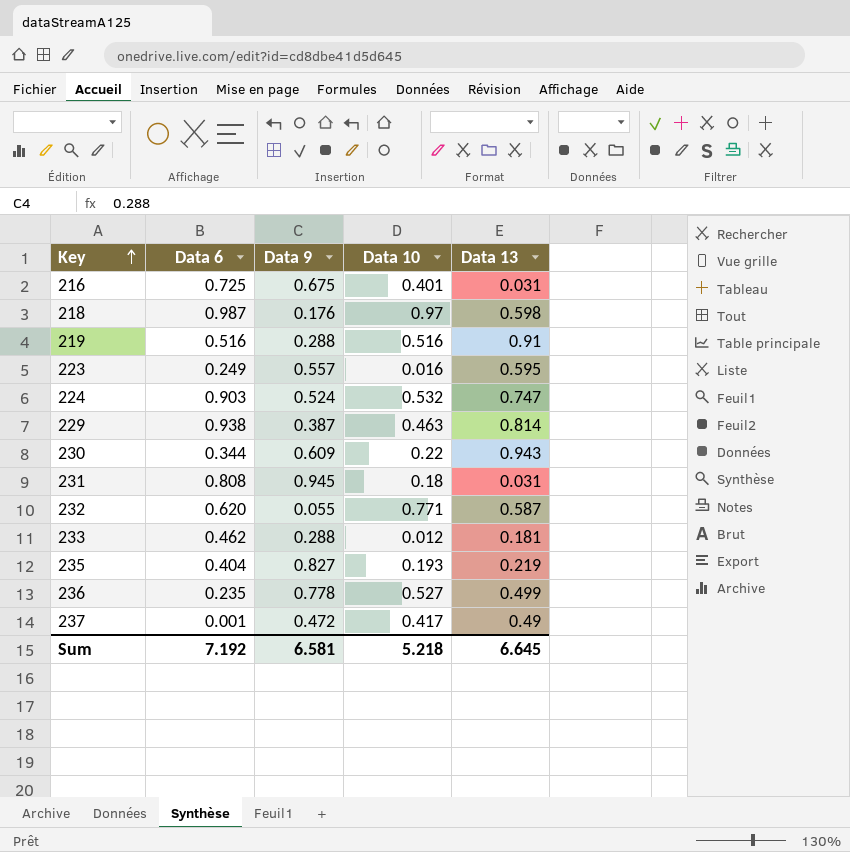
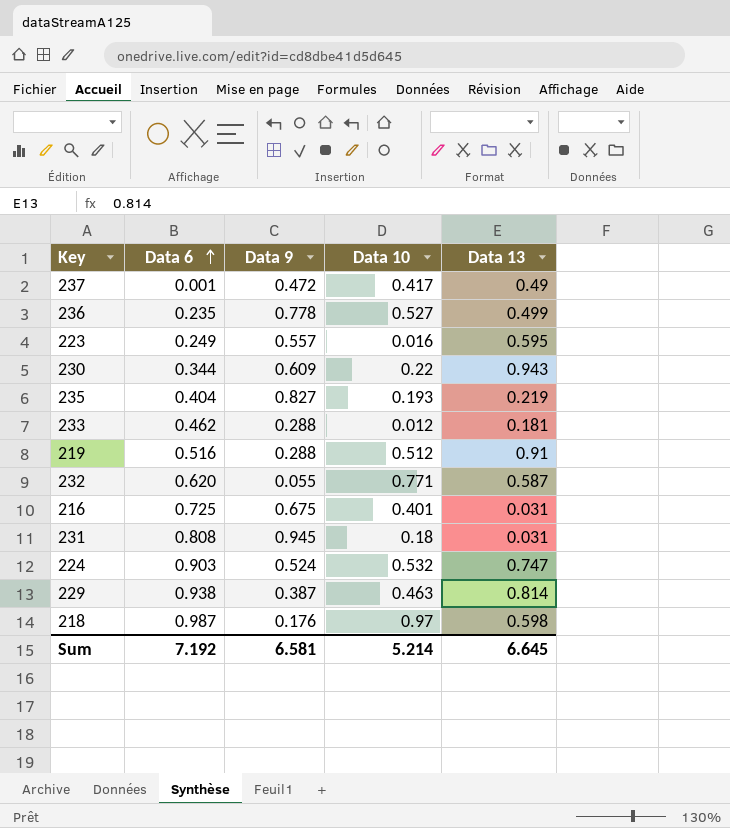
row order: Key ascending -> Data 6 ascending
219 | Data 10: 0.516 -> 0.512
Sum | Data 10: 5.218 -> 5.214

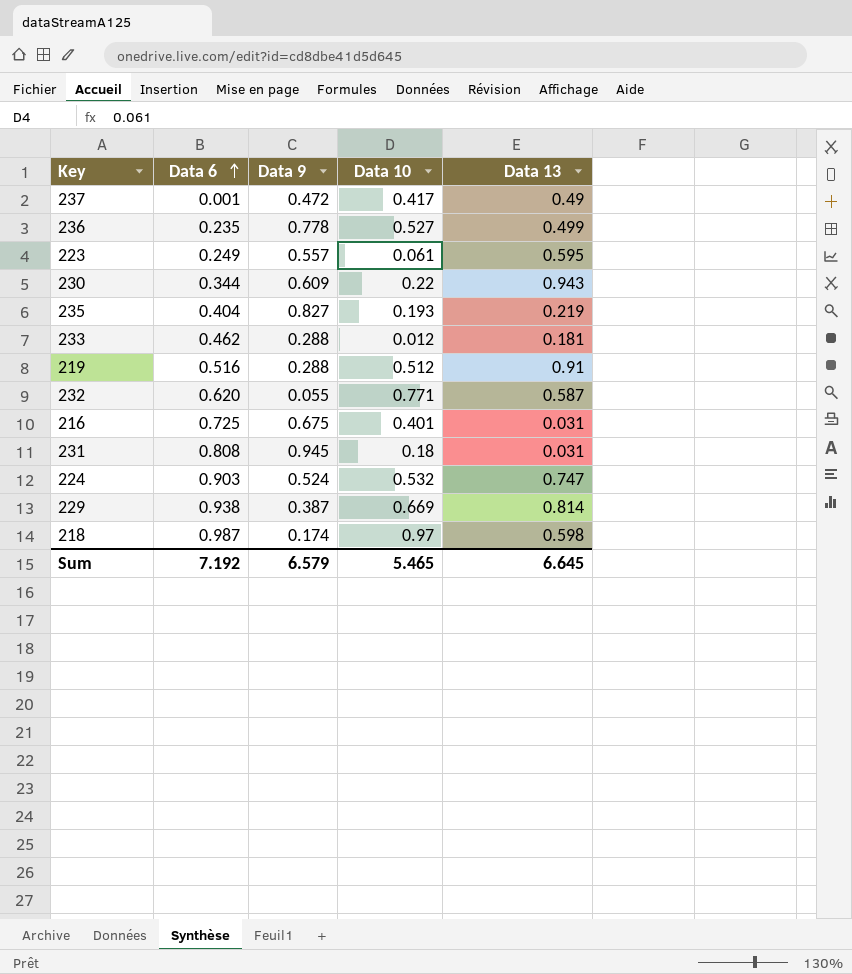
223 | Data 10: 0.016 -> 0.061
229 | Data 10: 0.463 -> 0.669
218 | Data 9: 0.176 -> 0.174
Sum | Data 9: 6.581 -> 6.579
Sum | Data 10: 5.214 -> 5.465

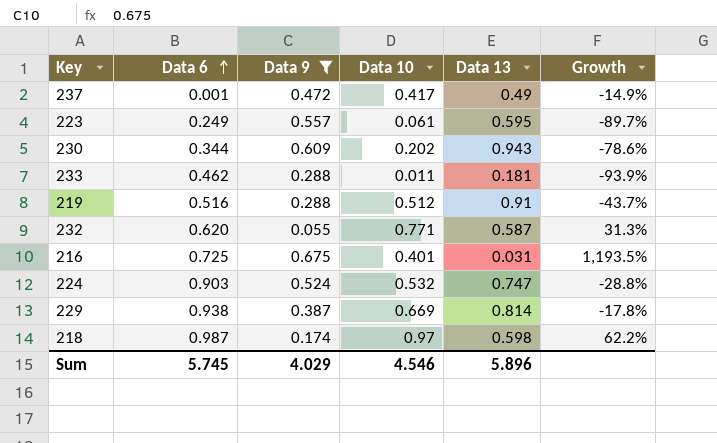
filter: none -> Data 9 <= 0.675
column Growth | formula: none -> ([Data 10] - [Data 13]) / [Data 13]
230 | Data 10: 0.22 -> 0.202
233 | Data 10: 0.012 -> 0.011
Sum | Data 6: 7.192 -> 5.745
Sum | Data 9: 6.579 -> 4.029
Sum | Data 10: 5.465 -> 4.546
Sum | Data 13: 6.645 -> 5.896

